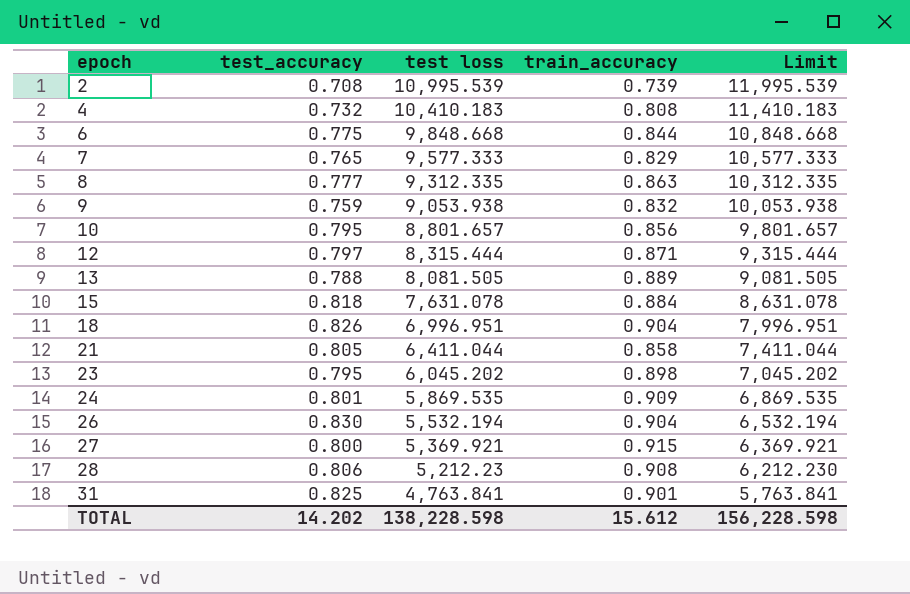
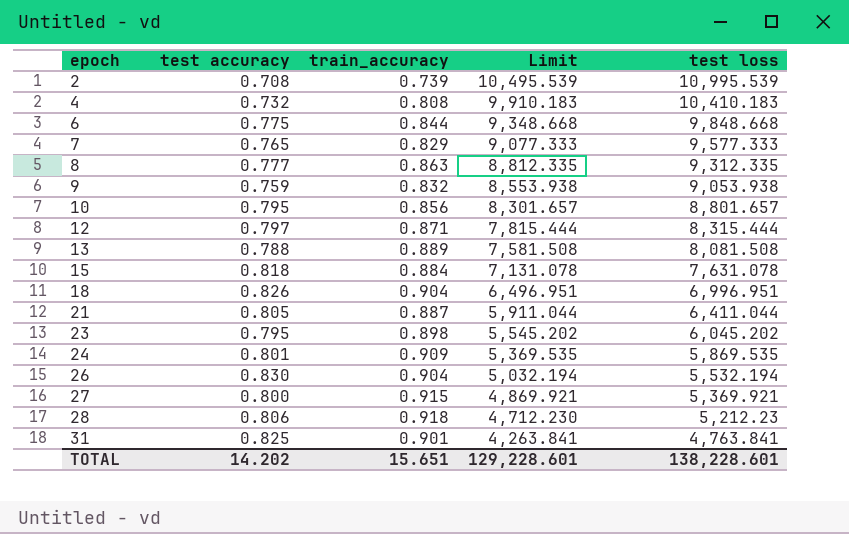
column name: test_accuracy -> test accuracy
column Limit | formula: [test loss] + 1000 -> [test loss] - 500
column test loss | position: 3 -> 5
13 | test loss: 8,081.505 -> 8,081.508
21 | train_accuracy: 0.858 -> 0.887
28 | train_accuracy: 0.908 -> 0.918
TOTAL | train_accuracy: 15.612 -> 15.651
TOTAL | Limit: 156,228.598 -> 129,228.601
TOTAL | test loss: 138,228.598 -> 138,228.601

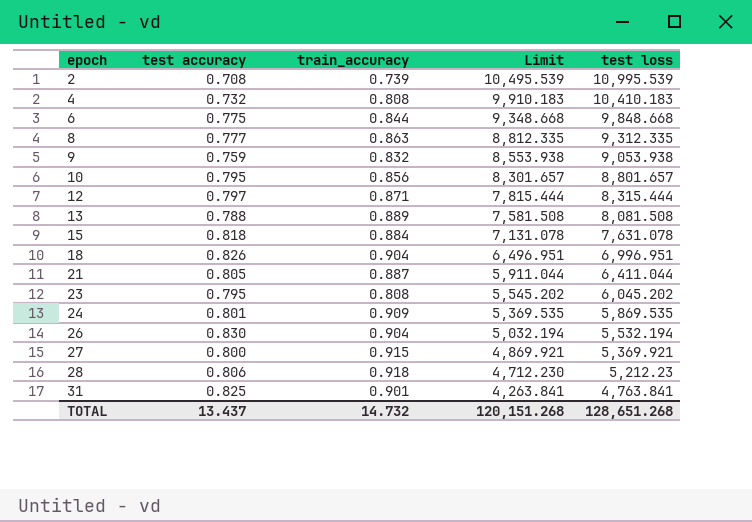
row 7: 0.765 | 0.829 | 9,077.333 | 9,577.333 -> none
23 | train_accuracy: 0.898 -> 0.808
TOTAL | test accuracy: 14.202 -> 13.437
TOTAL | train_accuracy: 15.651 -> 14.732
TOTAL | Limit: 129,228.601 -> 120,151.268
TOTAL | test loss: 138,228.601 -> 128,651.268

